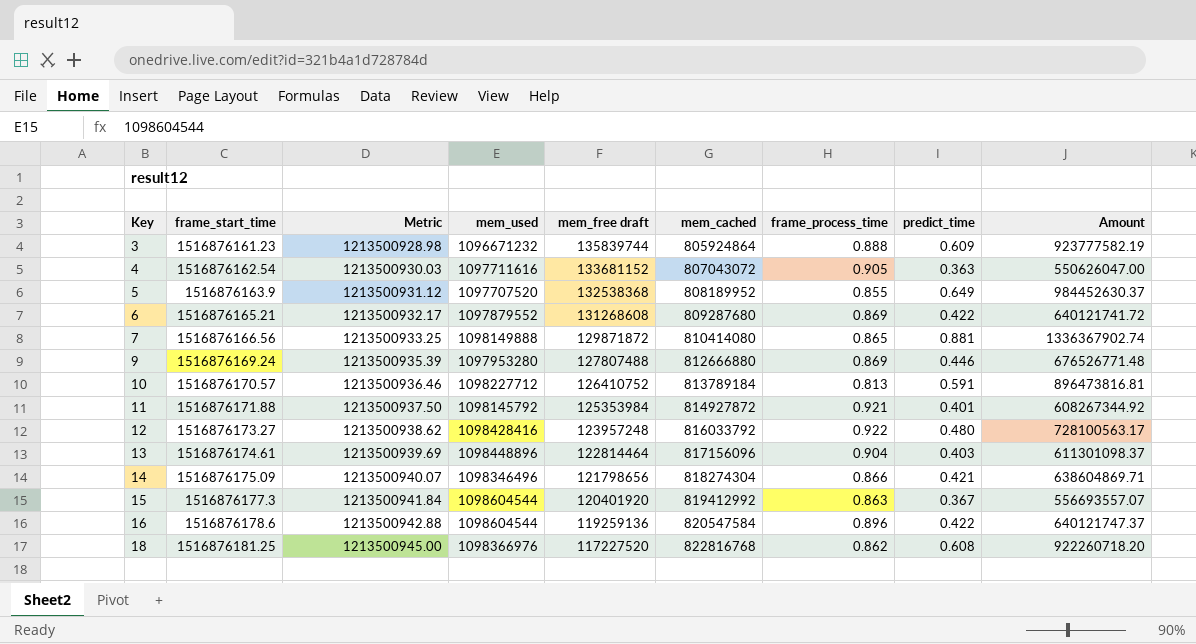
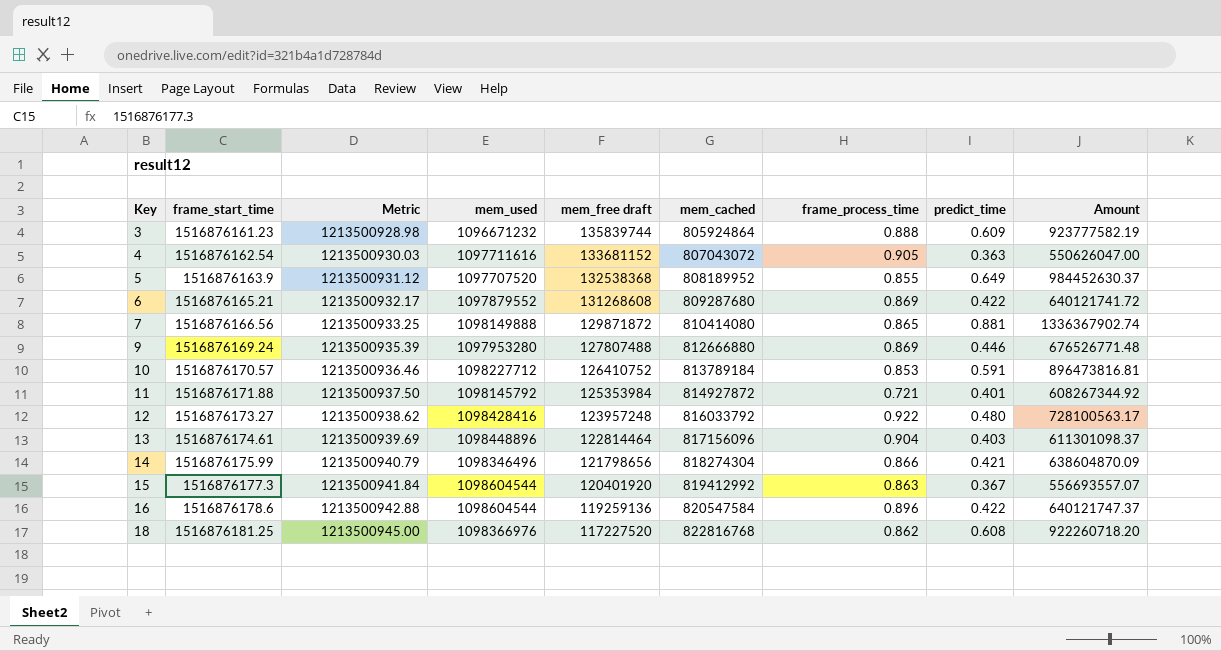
10 | frame_process_time: 0.813 -> 0.853
11 | frame_process_time: 0.921 -> 0.721
14 | frame_start_time: 1516876175.09 -> 1516876175.99
14 | Metric: 1213500940.07 -> 1213500940.79
14 | Amount: 638604869.71 -> 638604870.09

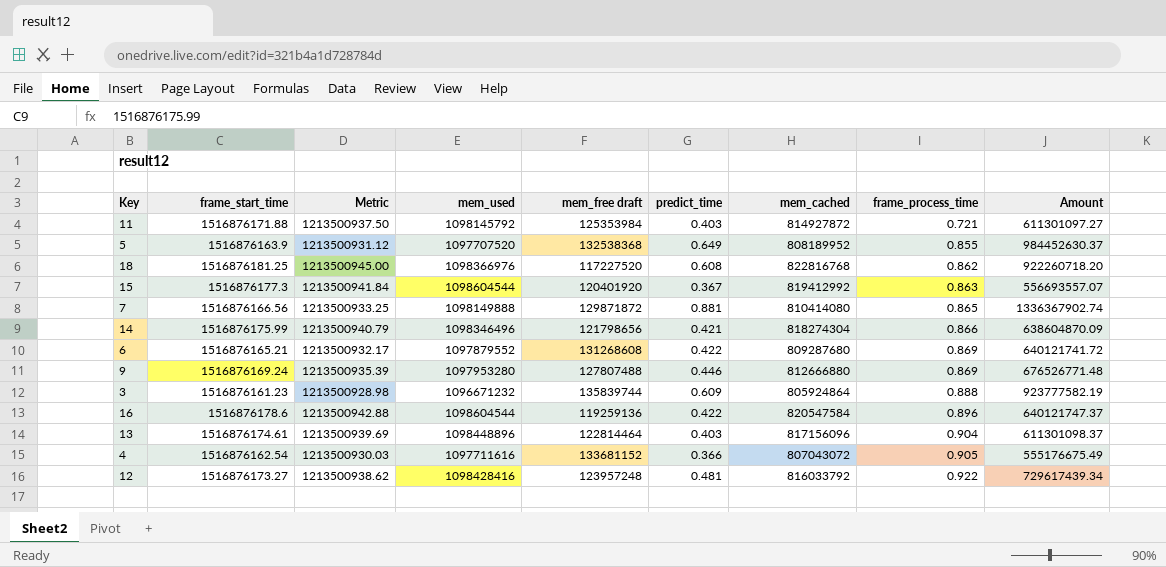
row order: Key ascending -> frame_process_time ascending
column predict_time | position: 8 -> 6
row 10: 1516876170.57 | 1213500936.46 | 1098227712 | 126410752 | 813789184 | 0.853 | 0.591 | 896473816.81 -> none
11 | predict_time: 0.401 -> 0.403
11 | Amount: 608267344.92 -> 611301097.27
4 | predict_time: 0.363 -> 0.366
4 | Amount: 550626047.00 -> 555176675.49
12 | predict_time: 0.480 -> 0.481
12 | Amount: 728100563.17 -> 729617439.34

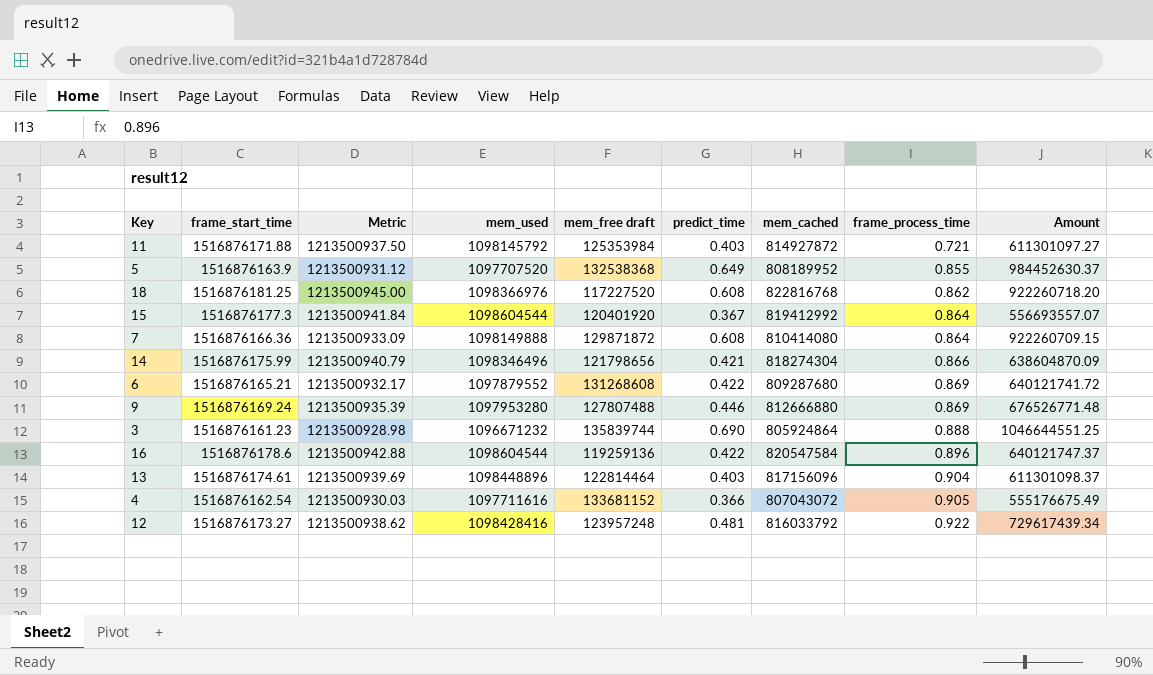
15 | frame_process_time: 0.863 -> 0.864
7 | frame_start_time: 1516876166.56 -> 1516876166.36
7 | Metric: 1213500933.25 -> 1213500933.09
7 | predict_time: 0.881 -> 0.608
7 | frame_process_time: 0.865 -> 0.864
7 | Amount: 1336367902.74 -> 922260709.15
3 | predict_time: 0.609 -> 0.690
3 | Amount: 923777582.19 -> 1046644551.25

